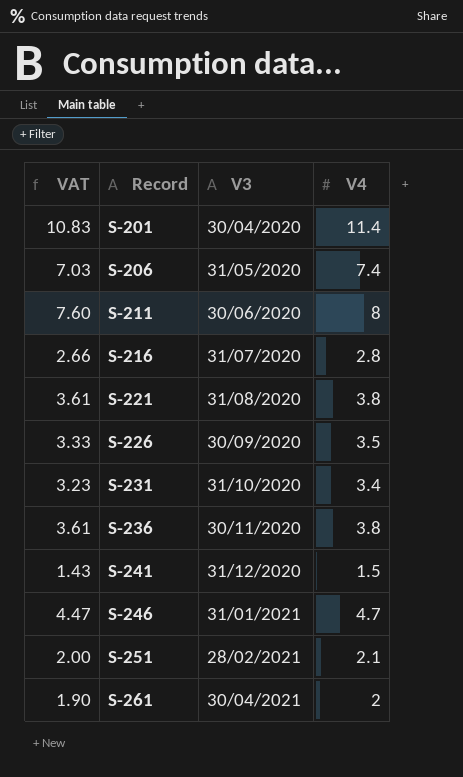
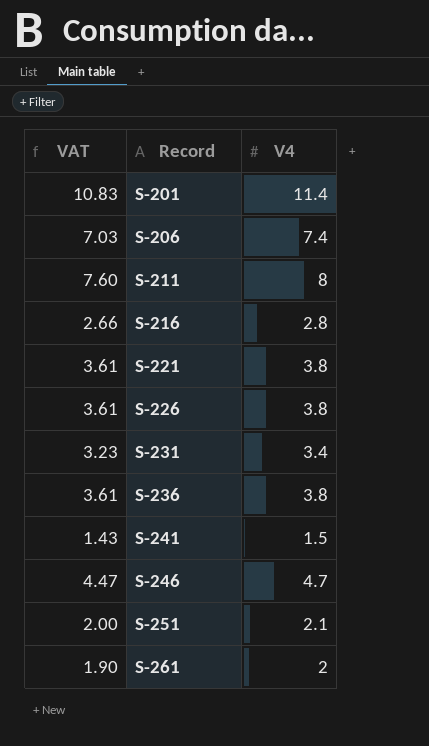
column V3 | position: 3 -> none
S-226 | VAT: 3.33 -> 3.61
S-226 | V4: 3.5 -> 3.8

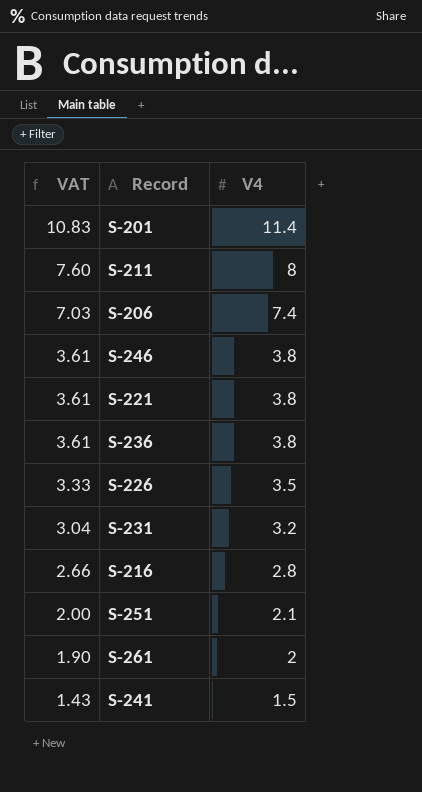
row order: Record ascending -> VAT descending
S-246 | VAT: 4.47 -> 3.61
S-246 | V4: 4.7 -> 3.8
S-226 | VAT: 3.61 -> 3.33
S-226 | V4: 3.8 -> 3.5
S-231 | VAT: 3.23 -> 3.04
S-231 | V4: 3.4 -> 3.2

